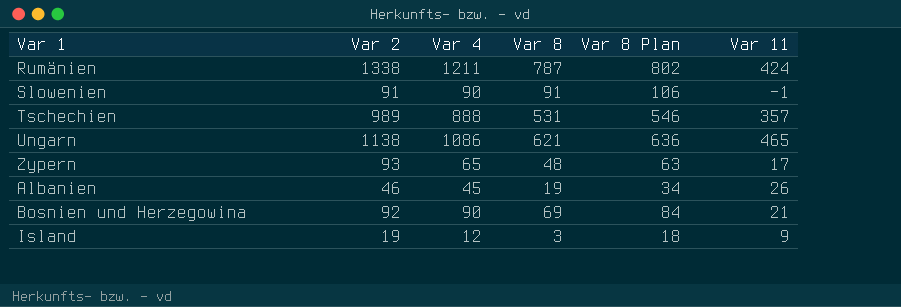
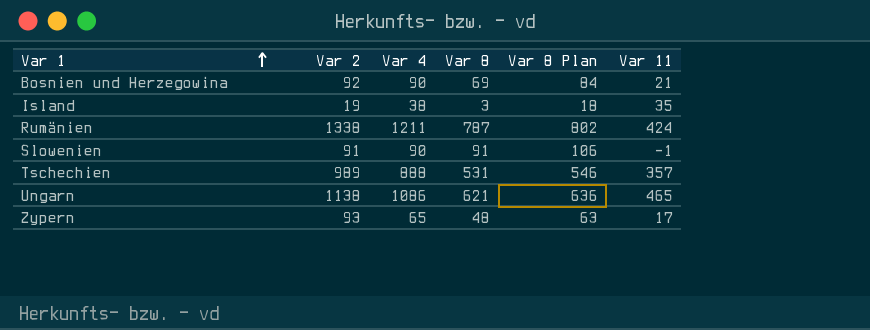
row order: none -> Var 1 ascending
row Albanien: 46 | 45 | 19 | 34 | 26 -> none
Island | Var 4: 12 -> 38
Island | Var 11: 9 -> 35

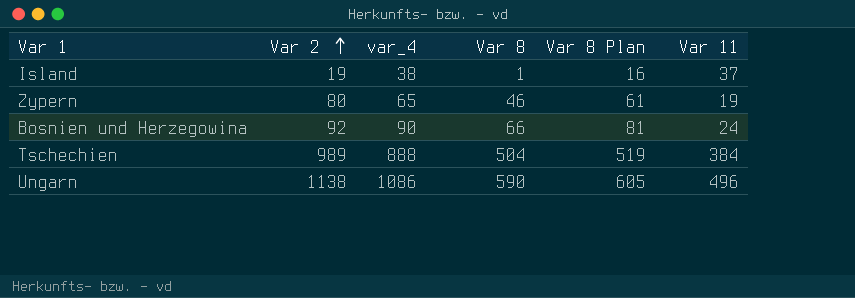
row order: Var 1 ascending -> Var 2 ascending
column name: Var 4 -> var_4
row Rumänien: 1338 | 1211 | 787 | 802 | 424 -> none
row Slowenien: 91 | 90 | 91 | 106 | -1 -> none
Island | Var 8: 3 -> 1
Island | Var 8 Plan: 18 -> 16
Island | Var 11: 35 -> 37
Zypern | Var 2: 93 -> 80
Zypern | Var 8: 48 -> 46
Zypern | Var 8 Plan: 63 -> 61
Zypern | Var 11: 17 -> 19
Bosnien und Herzegowina | Var 8: 69 -> 66
Bosnien und Herzegowina | Var 8 Plan: 84 -> 81
Bosnien und Herzegowina | Var 11: 21 -> 24
Tschechien | Var 8: 531 -> 504
Tschechien | Var 8 Plan: 546 -> 519
Tschechien | Var 11: 357 -> 384
Ungarn | Var 8: 621 -> 590
Ungarn | Var 8 Plan: 636 -> 605
Ungarn | Var 11: 465 -> 496

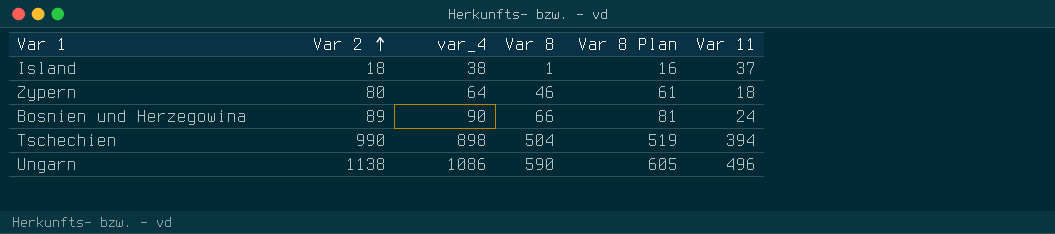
Island | Var 2: 19 -> 18
Zypern | var_4: 65 -> 64
Zypern | Var 11: 19 -> 18
Bosnien und Herzegowina | Var 2: 92 -> 89
Tschechien | Var 2: 989 -> 990
Tschechien | var_4: 888 -> 898
Tschechien | Var 11: 384 -> 394

